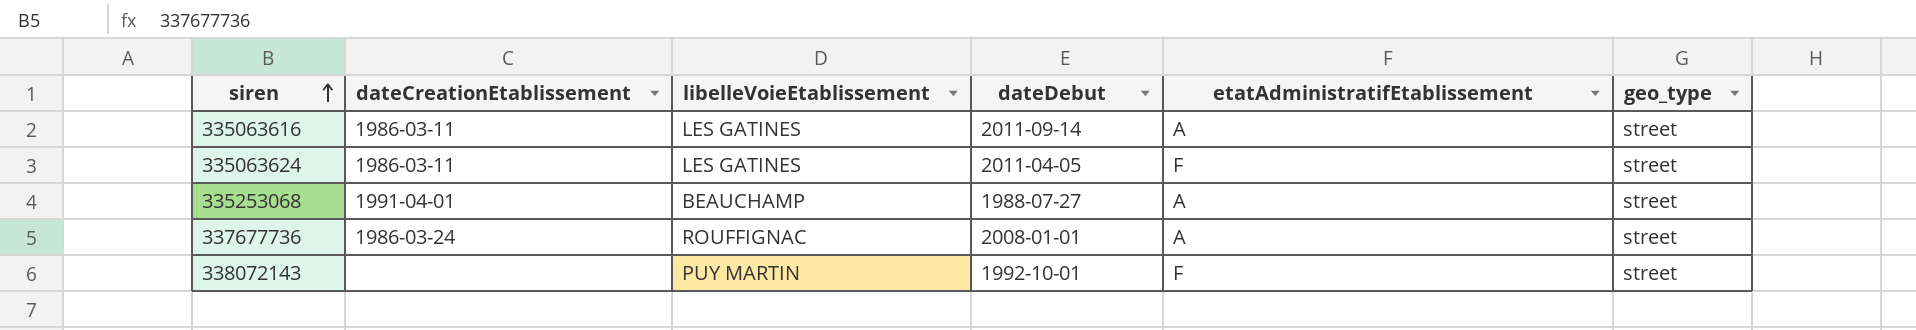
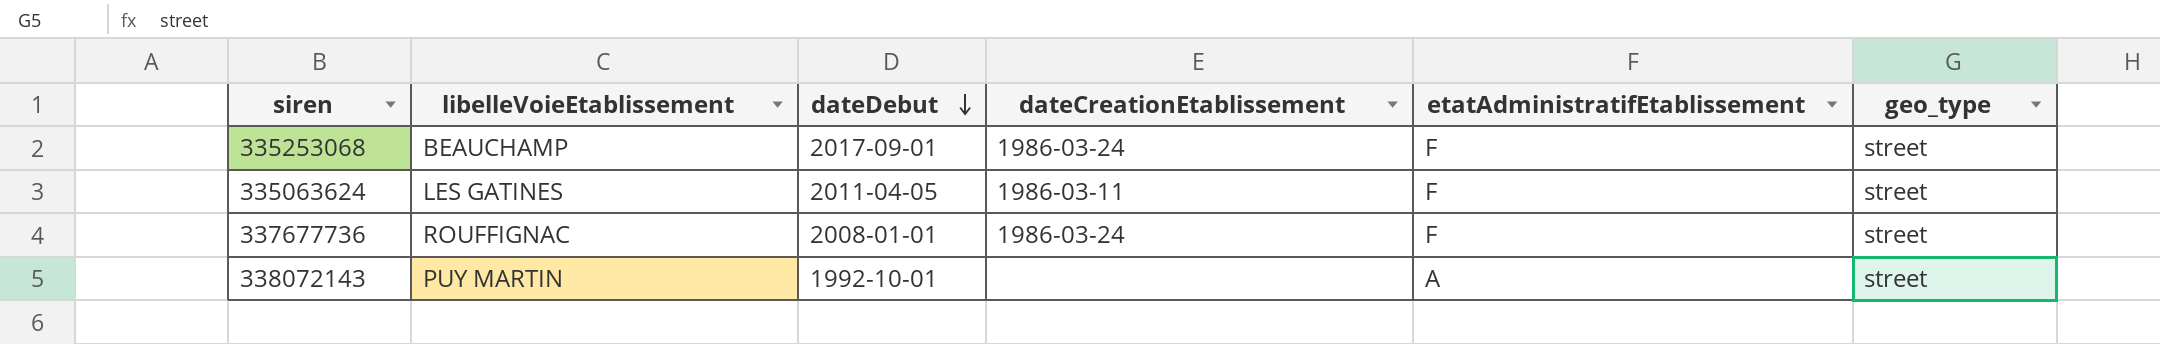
row order: siren ascending -> dateDebut descending
column dateCreationEtablissement | position: 2 -> 4
row 335063616: 1986-03-11 | LES GATINES | 2011-09-14 | A | street -> none
335253068 | dateDebut: 1988-07-27 -> 2017-09-01
335253068 | dateCreationEtablissement: 1991-04-01 -> 1986-03-24
335253068 | etatAdministratifEtablissement: A -> F
337677736 | etatAdministratifEtablissement: A -> F
338072143 | etatAdministratifEtablissement: F -> A

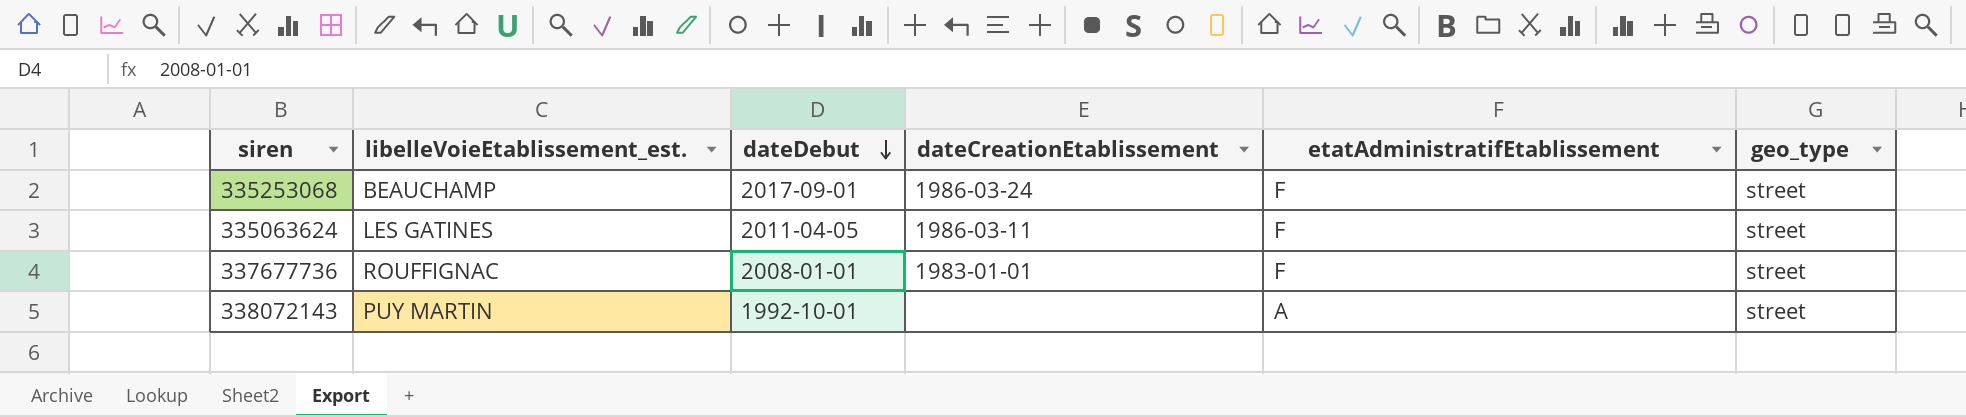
column name: libelleVoieEtablissement -> libelleVoieEtablissement_est.
337677736 | dateCreationEtablissement: 1986-03-24 -> 1983-01-01

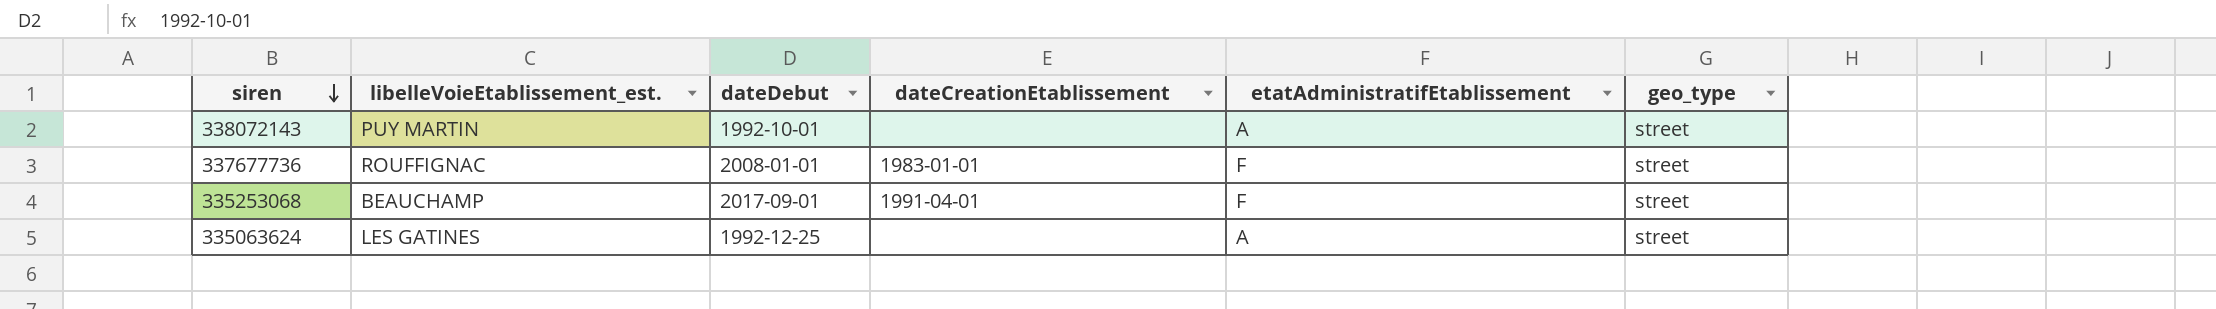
row order: dateDebut descending -> siren descending
335253068 | dateCreationEtablissement: 1986-03-24 -> 1991-04-01
335063624 | dateDebut: 2011-04-05 -> 1992-12-25
335063624 | dateCreationEtablissement: 1986-03-11 -> none
335063624 | etatAdministratifEtablissement: F -> A

